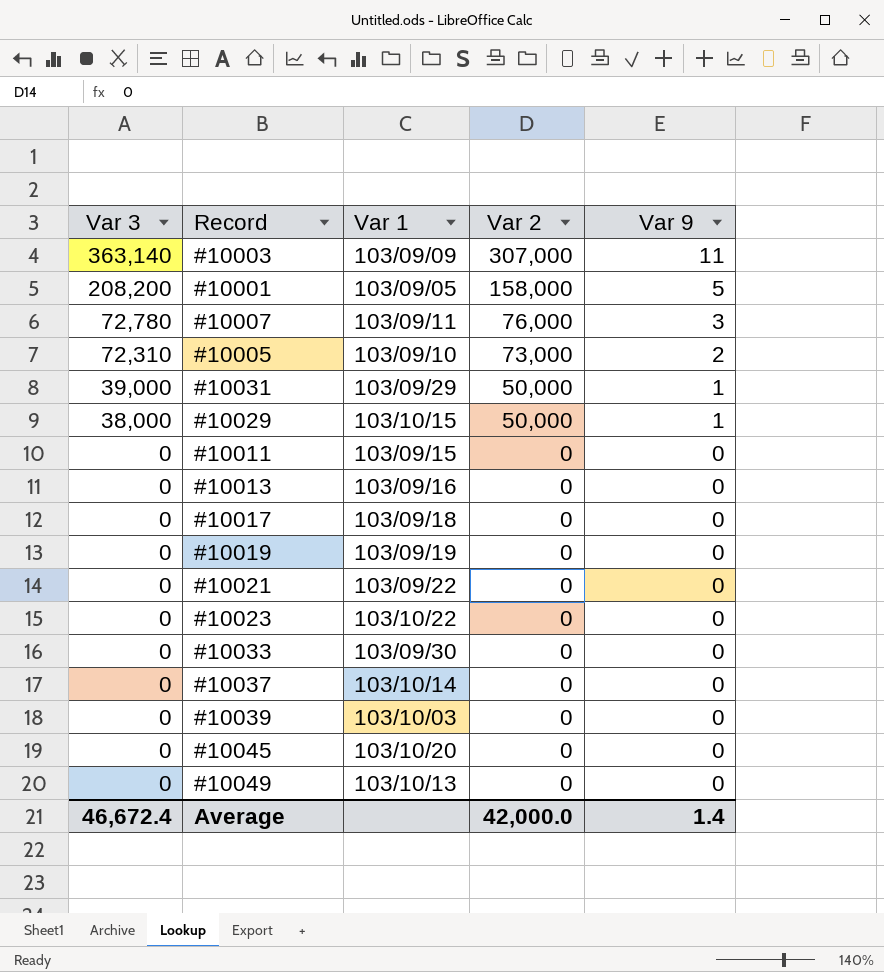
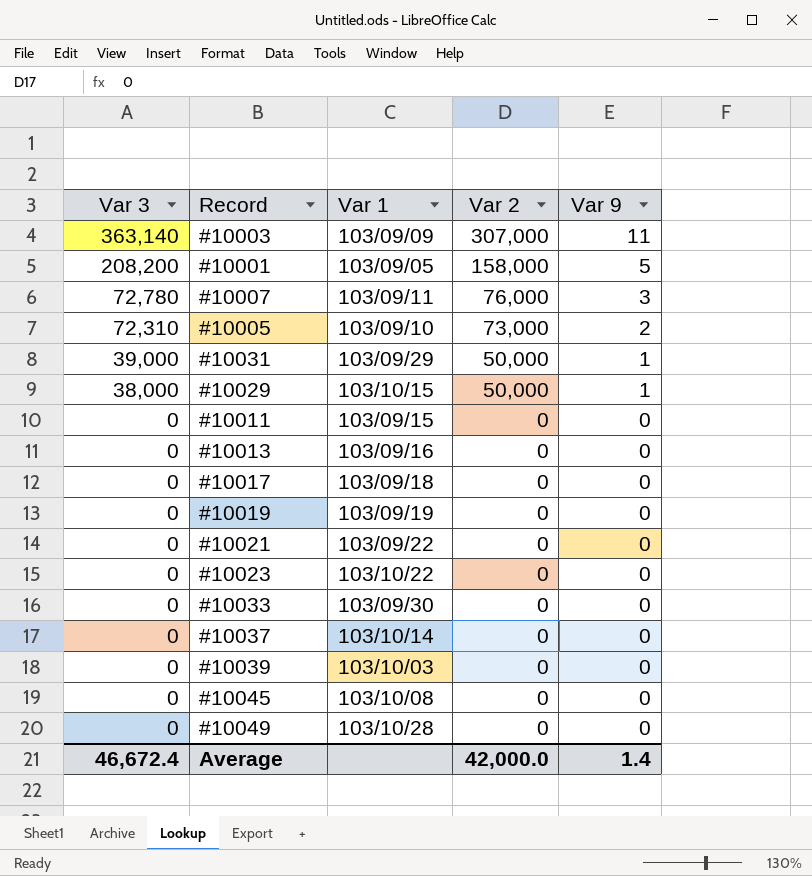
#10045 | Var 1: 103/10/20 -> 103/10/08
#10049 | Var 1: 103/10/13 -> 103/10/28

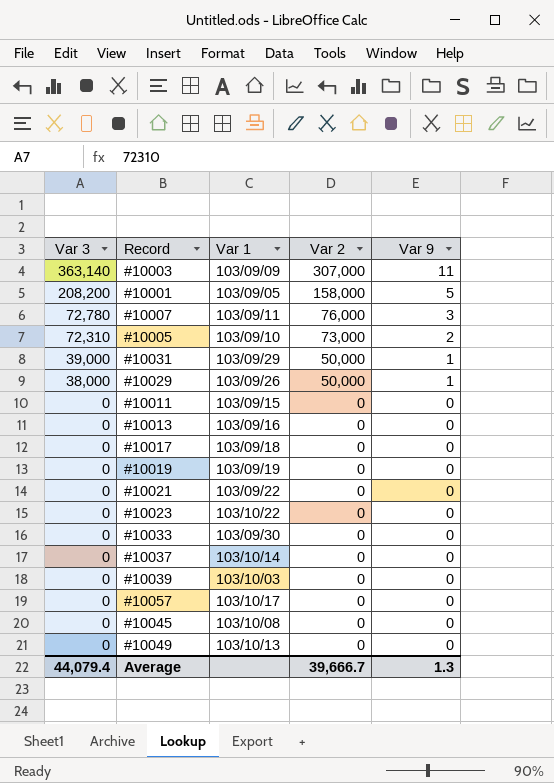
#10029 | Var 1: 103/10/15 -> 103/09/26
row #10057: none -> 0 | 103/10/17 | 0 | 0
#10049 | Var 1: 103/10/28 -> 103/10/13
Average | Var 3: 46,672.4 -> 44,079.4
Average | Var 2: 42,000.0 -> 39,666.7
Average | Var 9: 1.4 -> 1.3

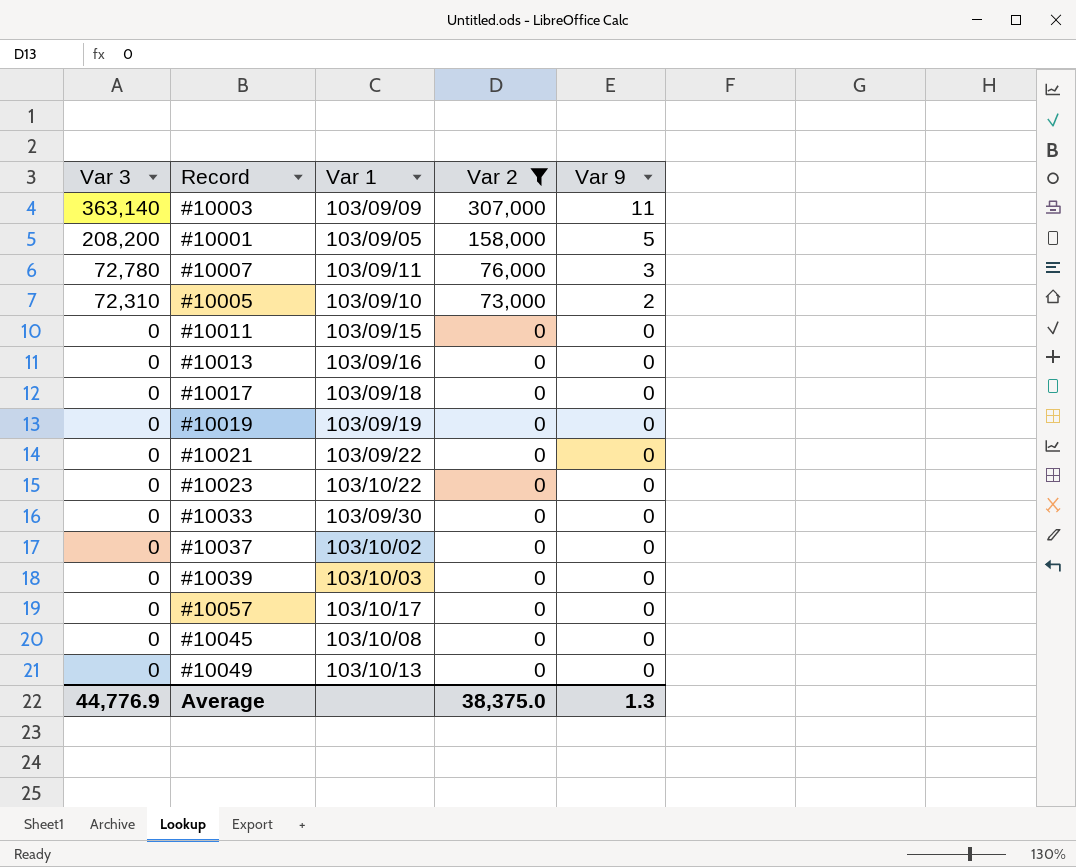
filter: none -> Var 2 != 50,000
#10037 | Var 1: 103/10/14 -> 103/10/02
Average | Var 3: 44,079.4 -> 44,776.9
Average | Var 2: 39,666.7 -> 38,375.0

